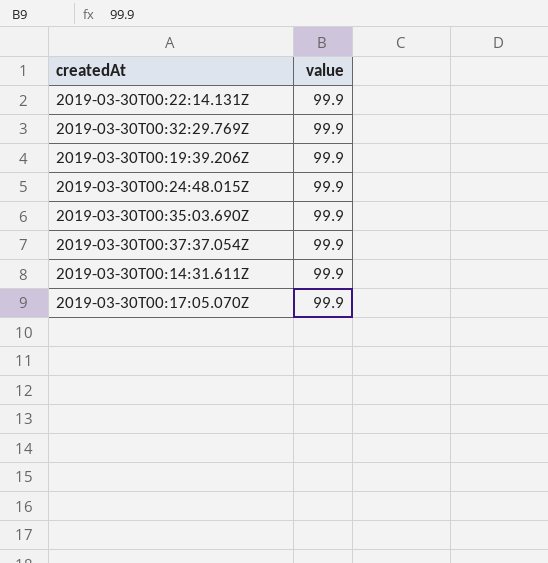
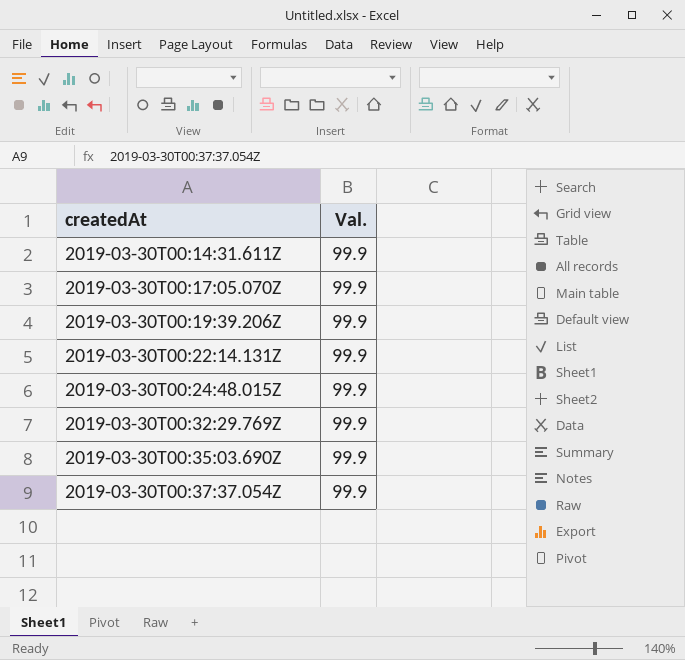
row order: none -> createdAt ascending
column name: value -> Val.

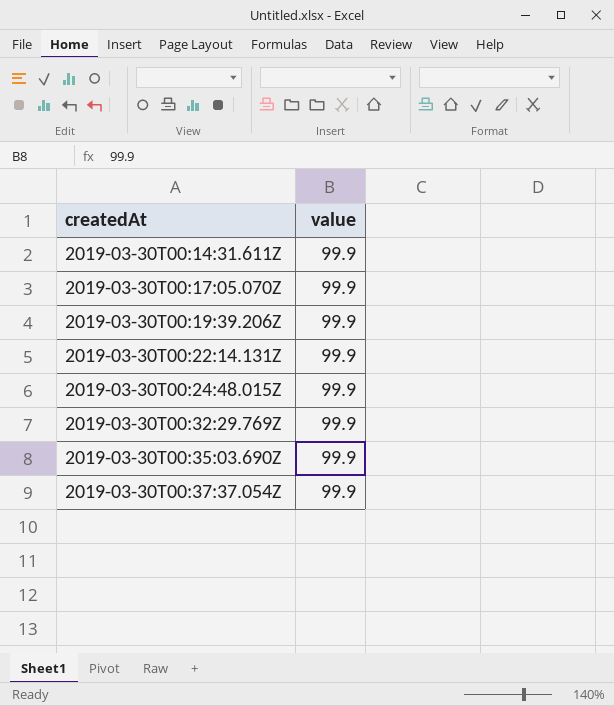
column name: Val. -> value

